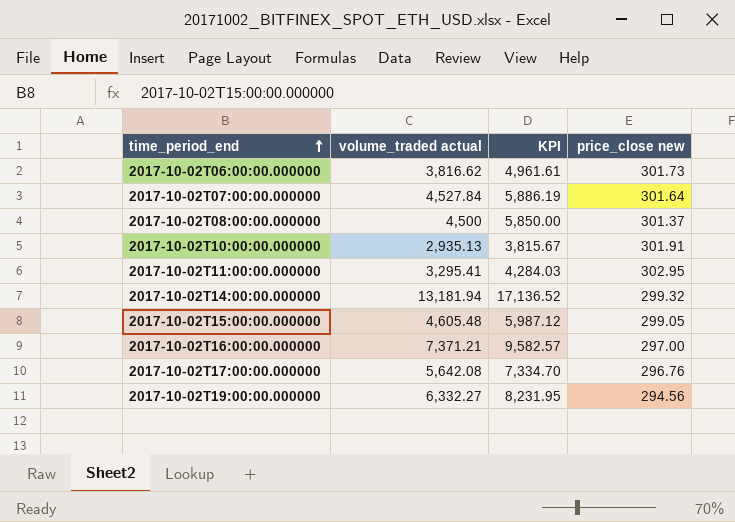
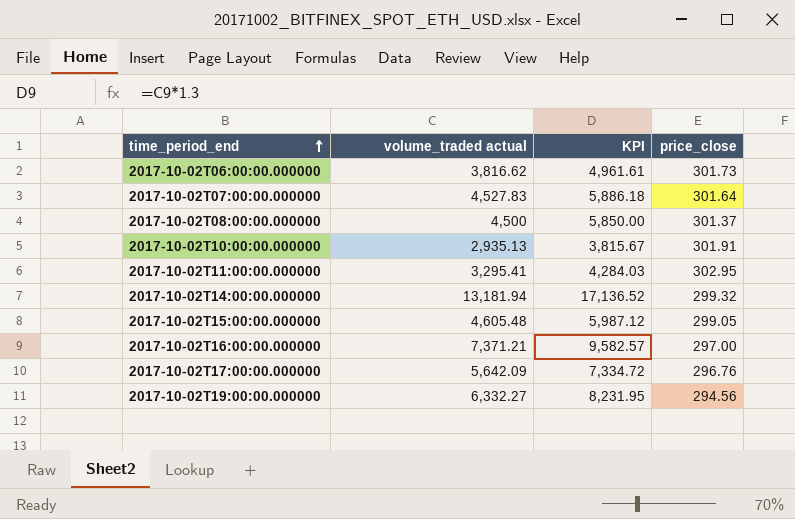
column name: price_close new -> price_close
2017-10-02T07:00:00.000000 | volume_traded actual: 4,527.84 -> 4,527.83
2017-10-02T07:00:00.000000 | KPI: 5,886.19 -> 5,886.18
2017-10-02T17:00:00.000000 | volume_traded actual: 5,642.08 -> 5,642.09
2017-10-02T17:00:00.000000 | KPI: 7,334.70 -> 7,334.72

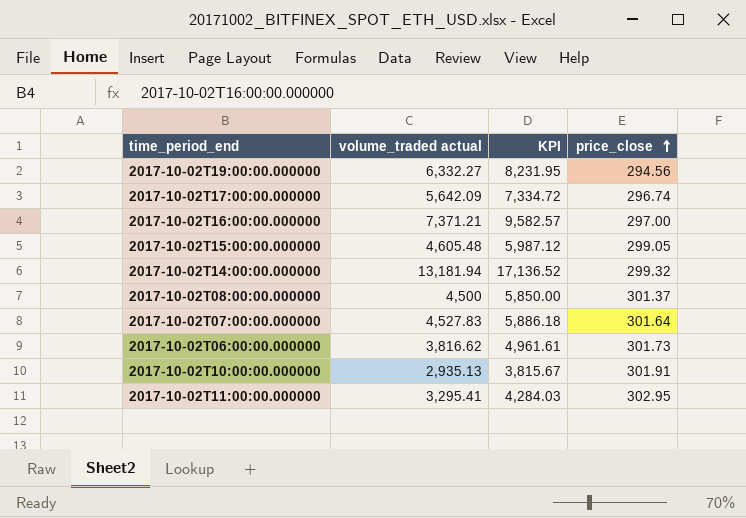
row order: time_period_end ascending -> price_close ascending
2017-10-02T17:00:00.000000 | price_close: 296.76 -> 296.74

